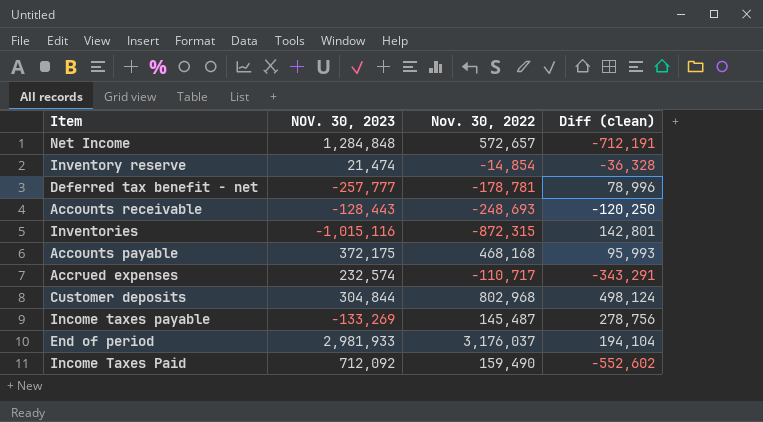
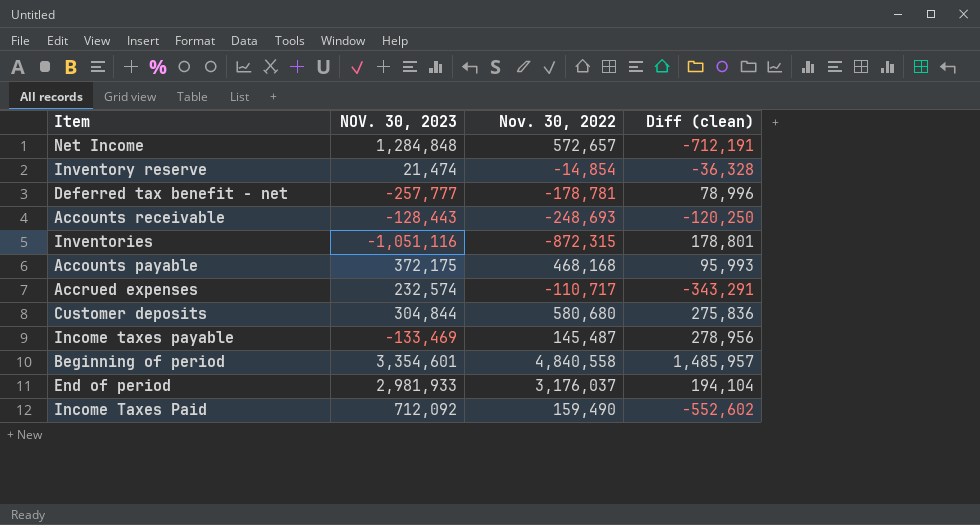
Inventories | NOV. 30, 2023: -1,015,116 -> -1,051,116
Inventories | Diff (clean): 142,801 -> 178,801
Customer deposits | Nov. 30, 2022: 802,968 -> 580,680
Customer deposits | Diff (clean): 498,124 -> 275,836
Income taxes payable | NOV. 30, 2023: -133,269 -> -133,469
Income taxes payable | Diff (clean): 278,756 -> 278,956
row Beginning of period: none -> 3,354,601 | 4,840,558 | 1,485,957

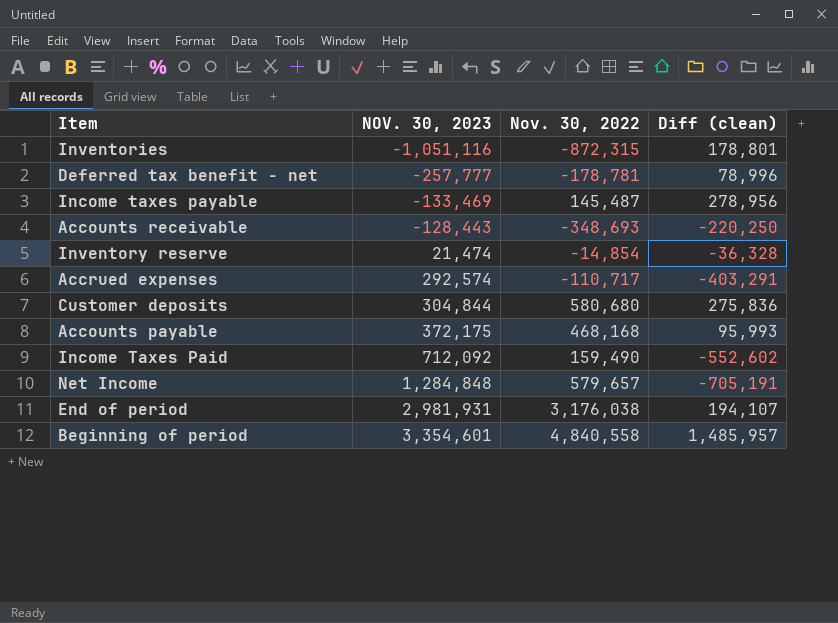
row order: none -> NOV. 30, 2023 ascending
Accounts receivable | Nov. 30, 2022: -248,693 -> -348,693
Accounts receivable | Diff (clean): -120,250 -> -220,250
Accrued expenses | NOV. 30, 2023: 232,574 -> 292,574
Accrued expenses | Diff (clean): -343,291 -> -403,291
Net Income | Nov. 30, 2022: 572,657 -> 579,657
Net Income | Diff (clean): -712,191 -> -705,191
End of period | NOV. 30, 2023: 2,981,933 -> 2,981,931
End of period | Nov. 30, 2022: 3,176,037 -> 3,176,038
End of period | Diff (clean): 194,104 -> 194,107

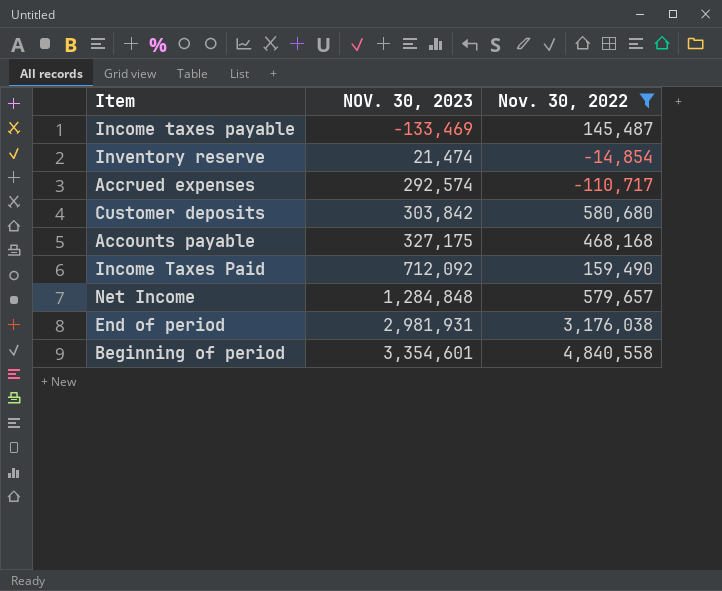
filter: none -> Nov. 30, 2022 >= -110,717
column Diff (clean) | formula: [Nov. 30, 2022] - [NOV. 30, 2023] -> none
Customer deposits | NOV. 30, 2023: 304,844 -> 303,842
Accounts payable | NOV. 30, 2023: 372,175 -> 327,175

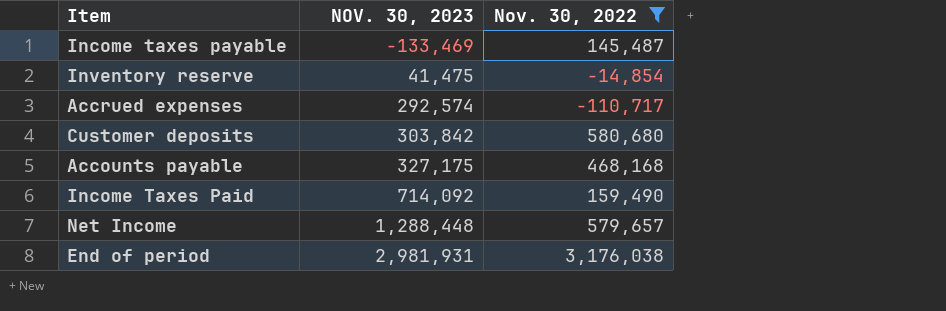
row Beginning of period: 3,354,601 | 4,840,558 -> none
Inventory reserve | NOV. 30, 2023: 21,474 -> 41,475
Income Taxes Paid | NOV. 30, 2023: 712,092 -> 714,092
Net Income | NOV. 30, 2023: 1,284,848 -> 1,288,448

